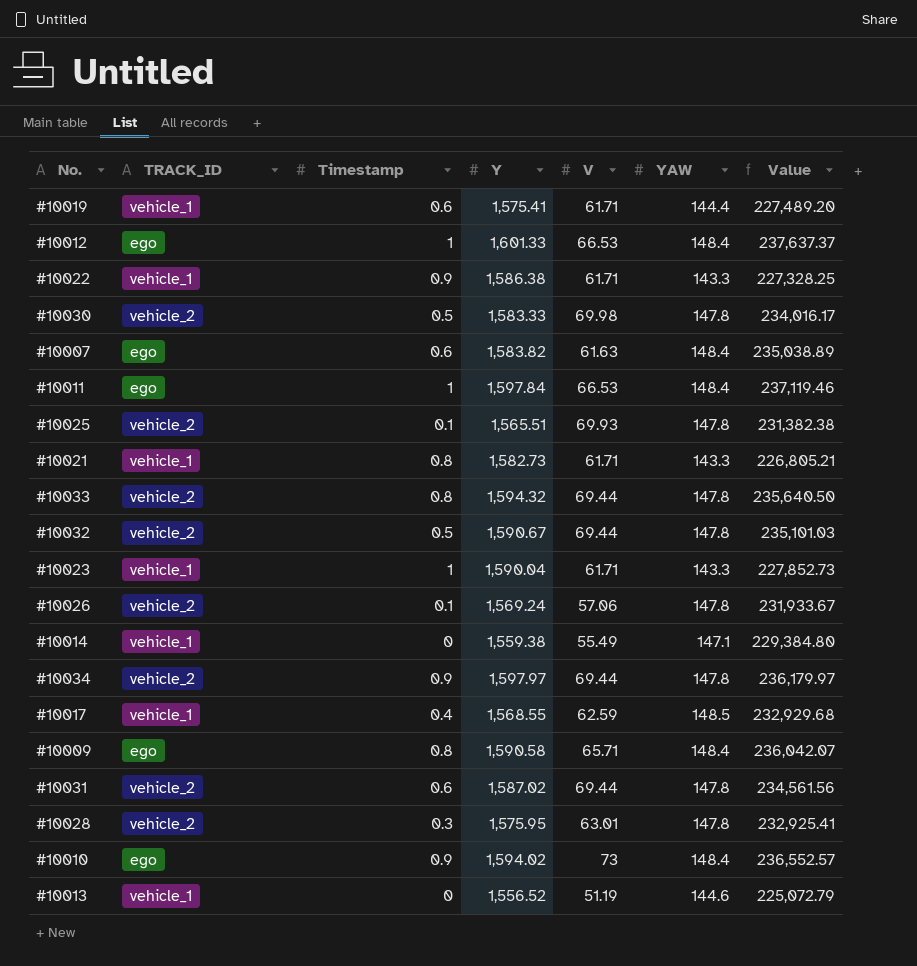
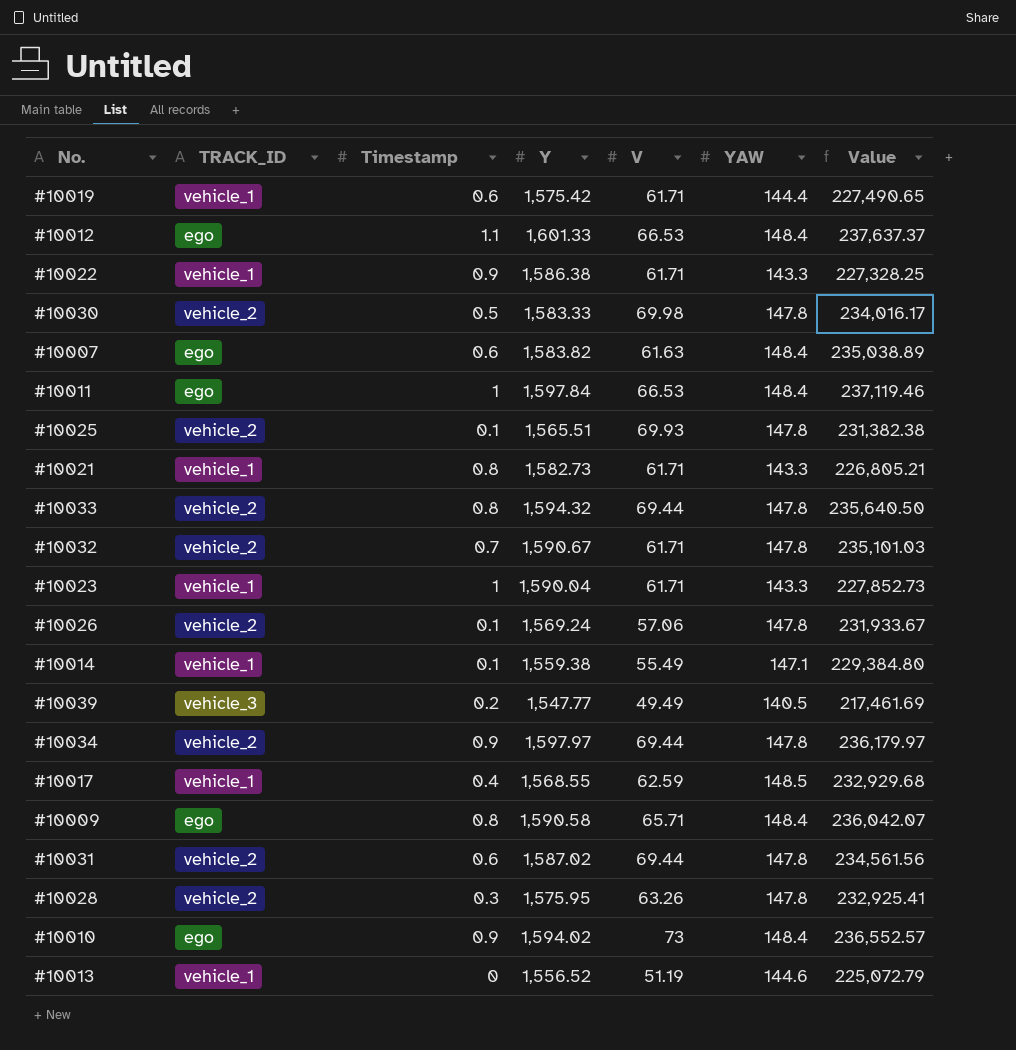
#10019 | Y: 1,575.41 -> 1,575.42
#10019 | Value: 227,489.20 -> 227,490.65
#10012 | Timestamp: 1 -> 1.1
#10032 | Timestamp: 0.5 -> 0.7
#10032 | V: 69.44 -> 61.71
#10014 | Timestamp: 0 -> 0.1
row #10039: none -> vehicle_3 | 0.2 | 1,547.77 | 49.49 | 140.5 | 217,461.69
#10028 | V: 63.01 -> 63.26

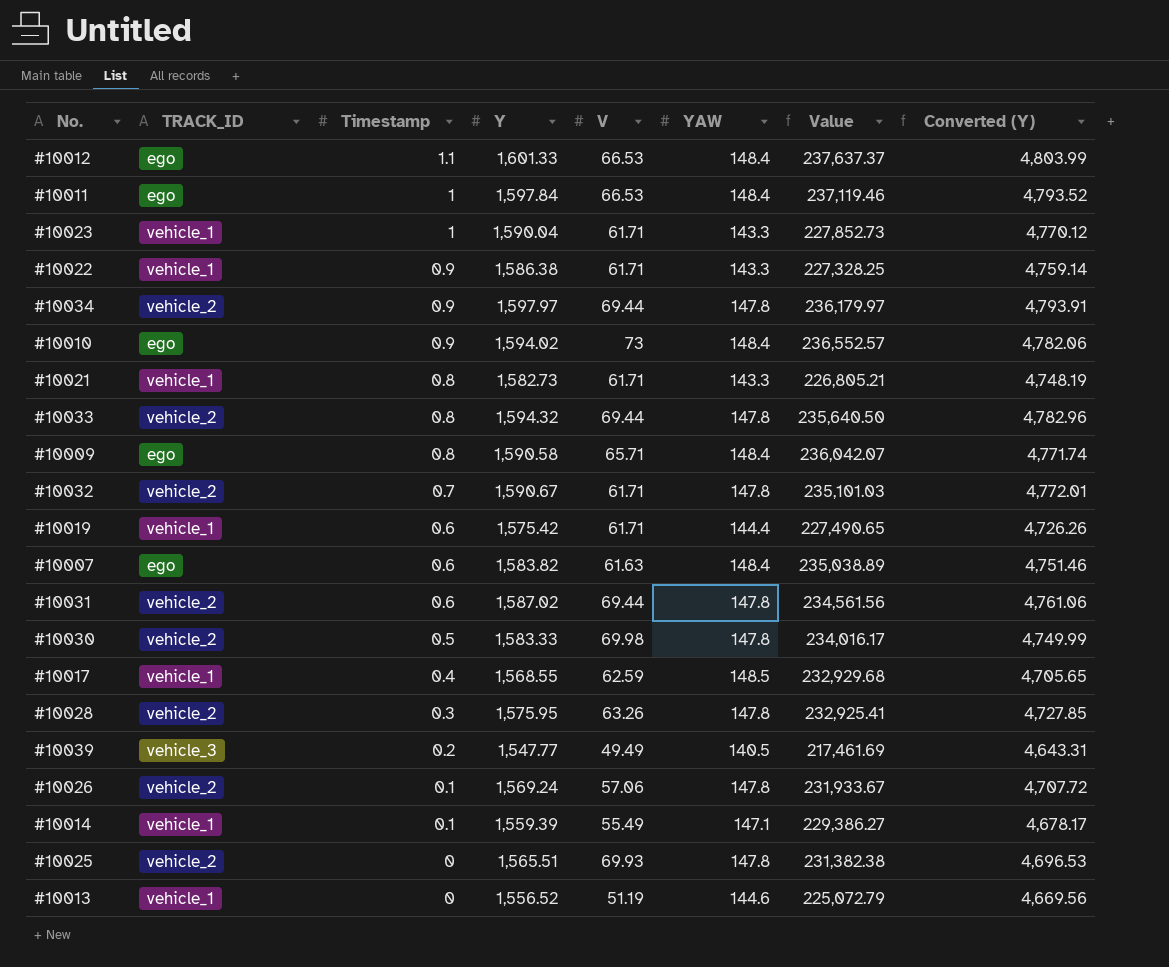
row order: none -> Timestamp descending
column Converted (Y) | formula: none -> [Y] * 3
#10014 | Y: 1,559.38 -> 1,559.39
#10014 | Value: 229,384.80 -> 229,386.27
#10025 | Timestamp: 0.1 -> 0

